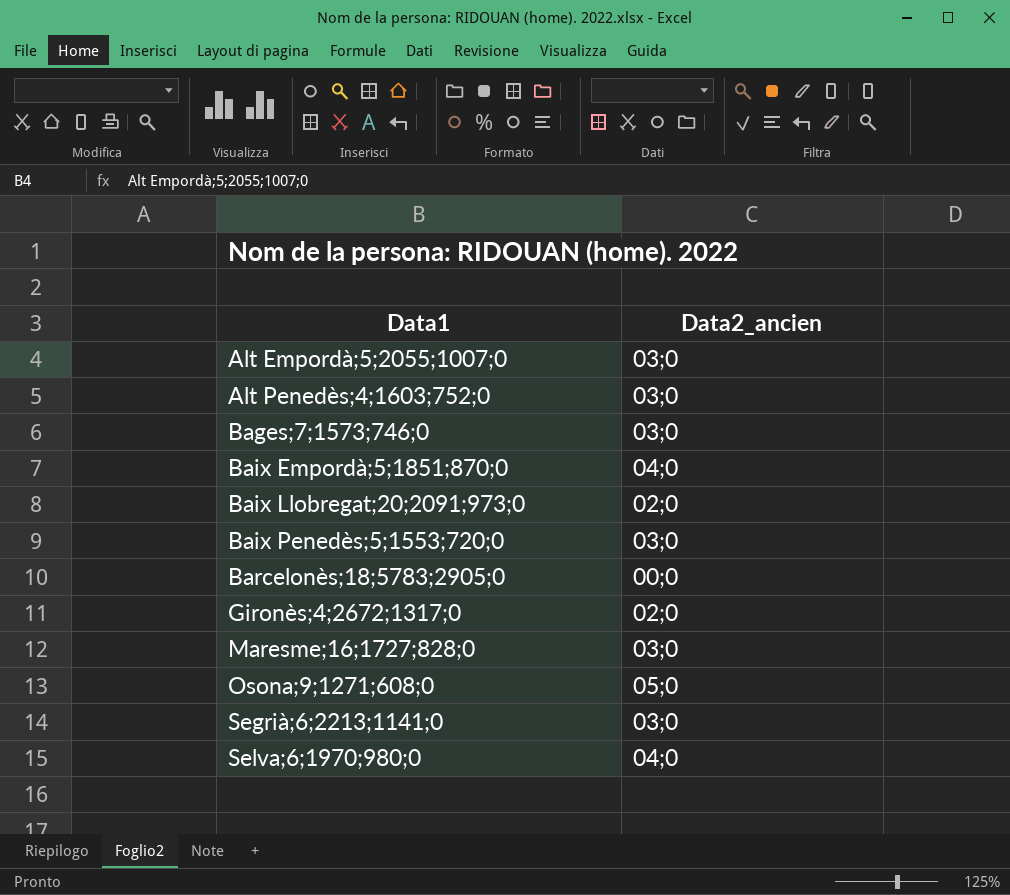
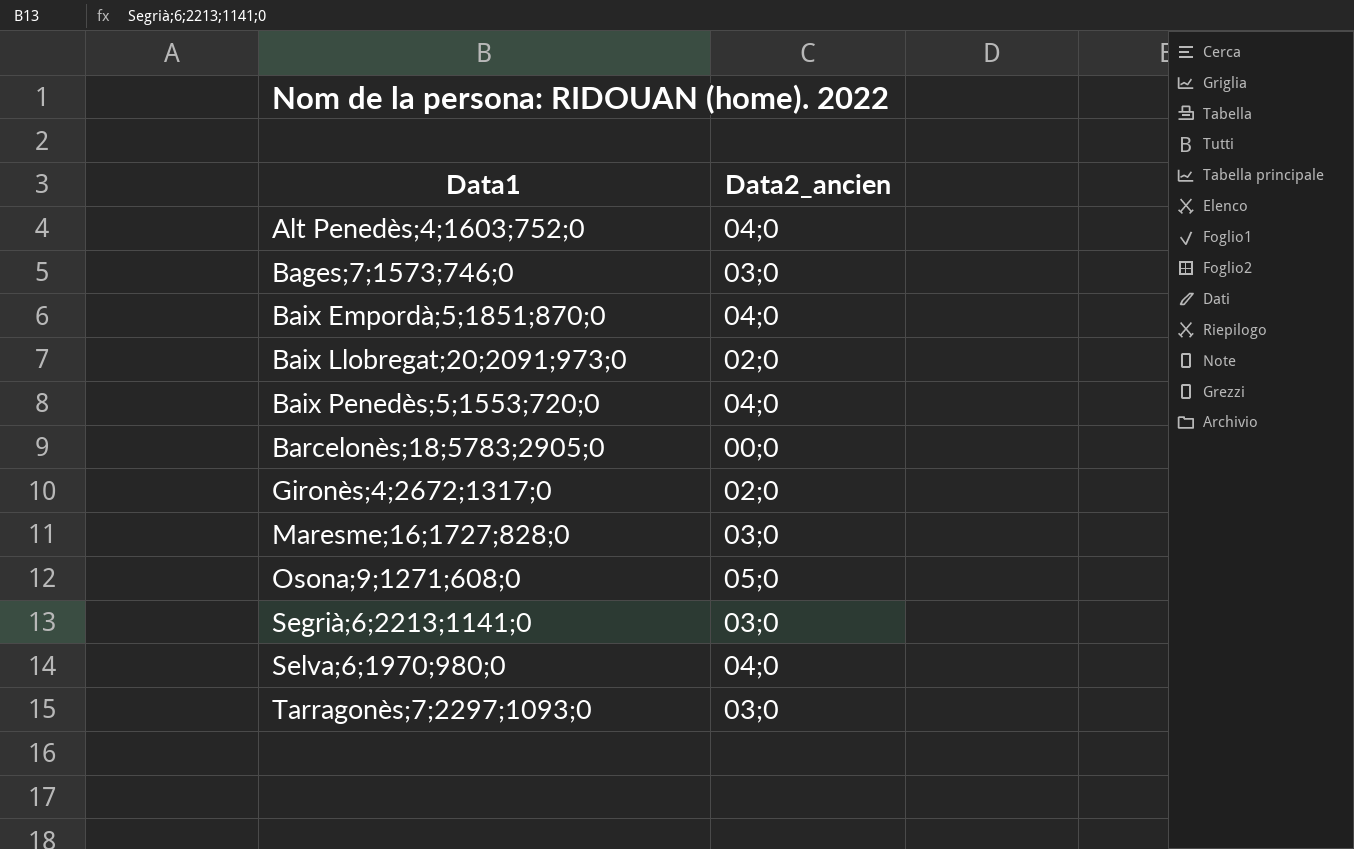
row Alt Empordà;5;2055;1007;0: 03;0 -> none
Alt Penedès;4;1603;752;0 | Data2_ancien: 03;0 -> 04;0
Baix Penedès;5;1553;720;0 | Data2_ancien: 03;0 -> 04;0
row Tarragonès;7;2297;1093;0: none -> 03;0

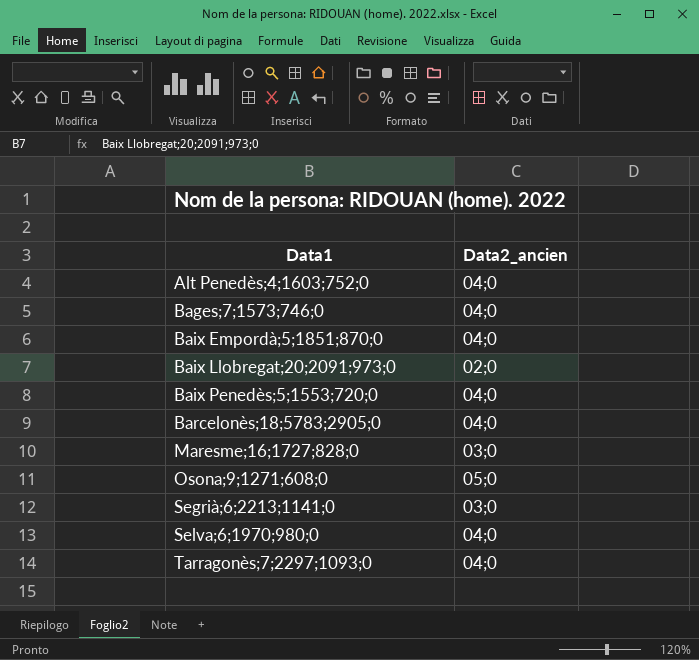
row Gironès;4;2672;1317;0: 02;0 -> none
Bages;7;1573;746;0 | Data2_ancien: 03;0 -> 04;0
Barcelonès;18;5783;2905;0 | Data2_ancien: 00;0 -> 04;0
Tarragonès;7;2297;1093;0 | Data2_ancien: 03;0 -> 04;0

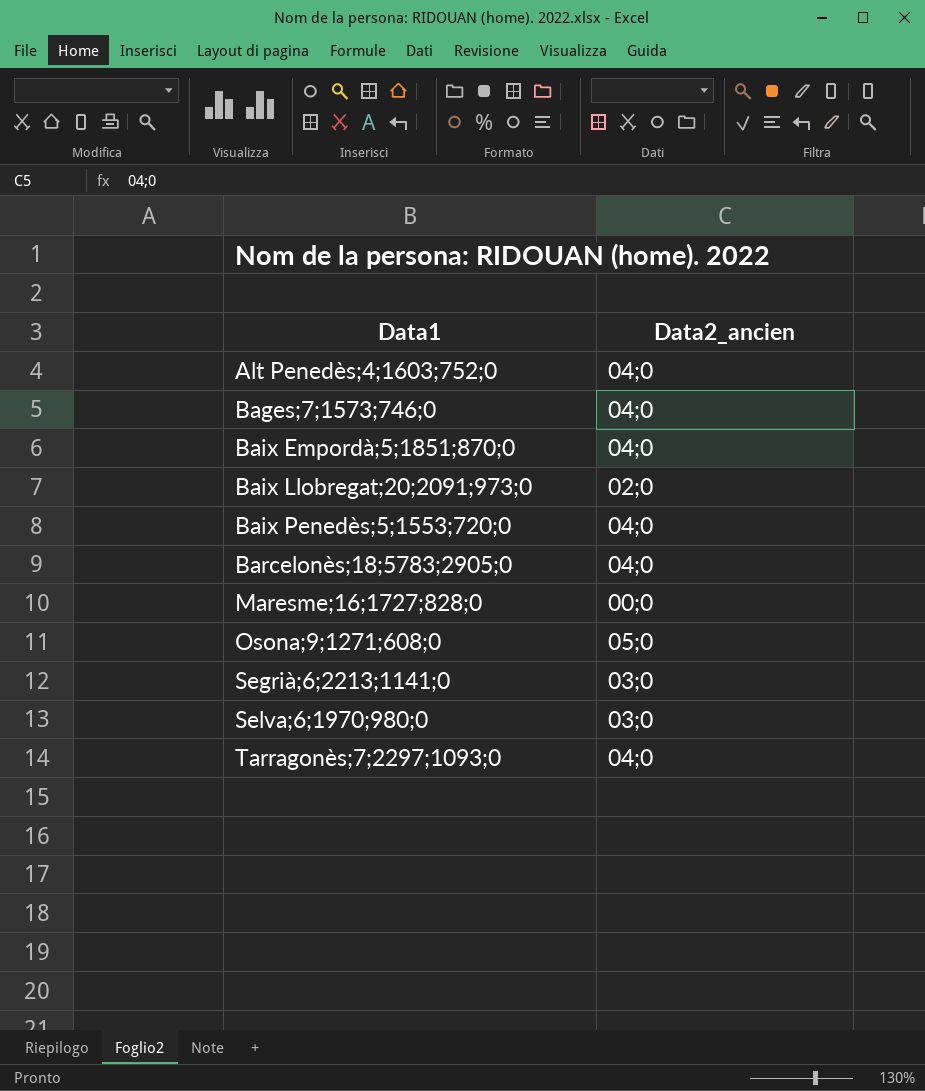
Maresme;16;1727;828;0 | Data2_ancien: 03;0 -> 00;0
Selva;6;1970;980;0 | Data2_ancien: 04;0 -> 03;0

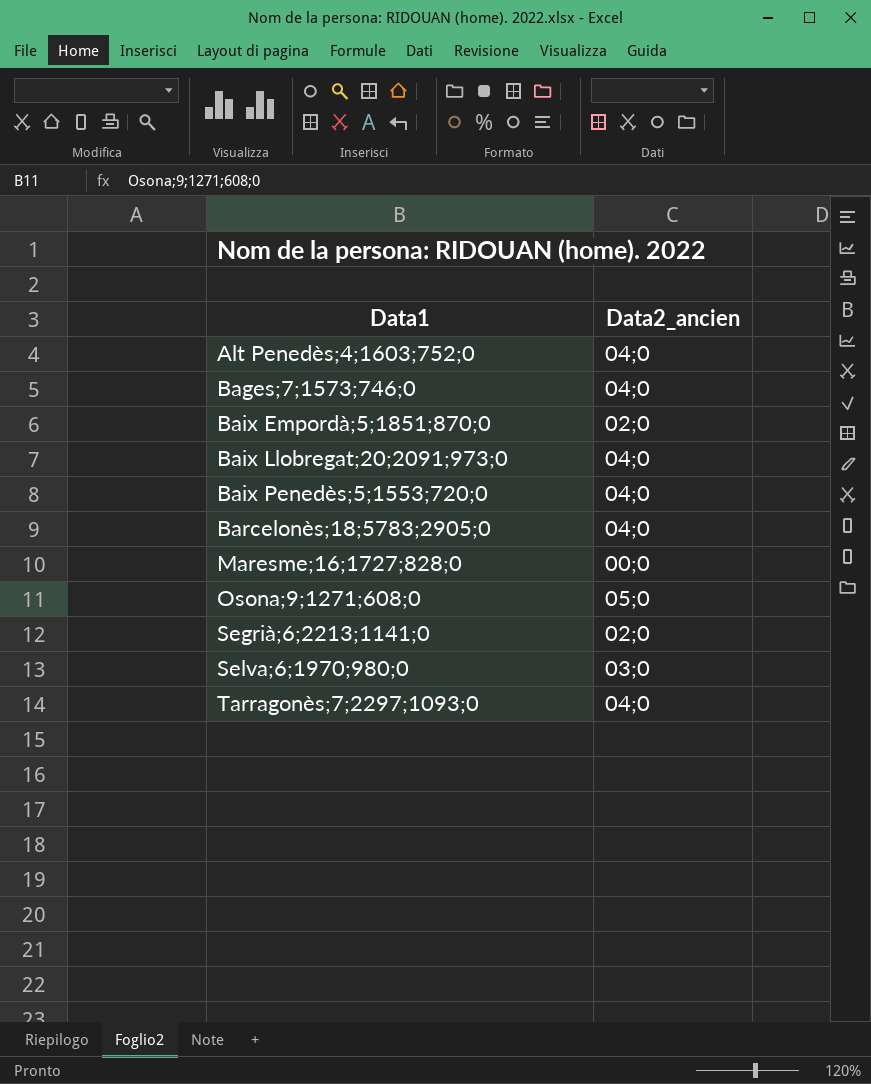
Baix Empordà;5;1851;870;0 | Data2_ancien: 04;0 -> 02;0
Baix Llobregat;20;2091;973;0 | Data2_ancien: 02;0 -> 04;0
Segrià;6;2213;1141;0 | Data2_ancien: 03;0 -> 02;0

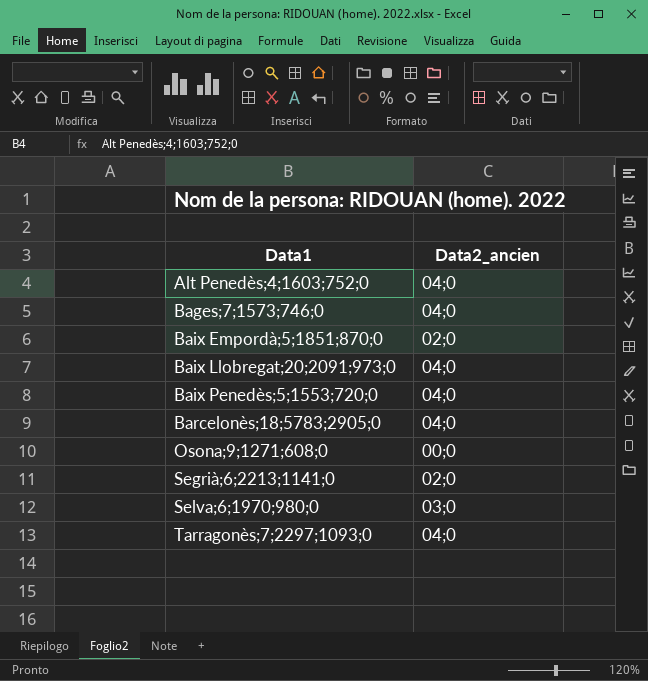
row Maresme;16;1727;828;0: 00;0 -> none
Osona;9;1271;608;0 | Data2_ancien: 05;0 -> 00;0

